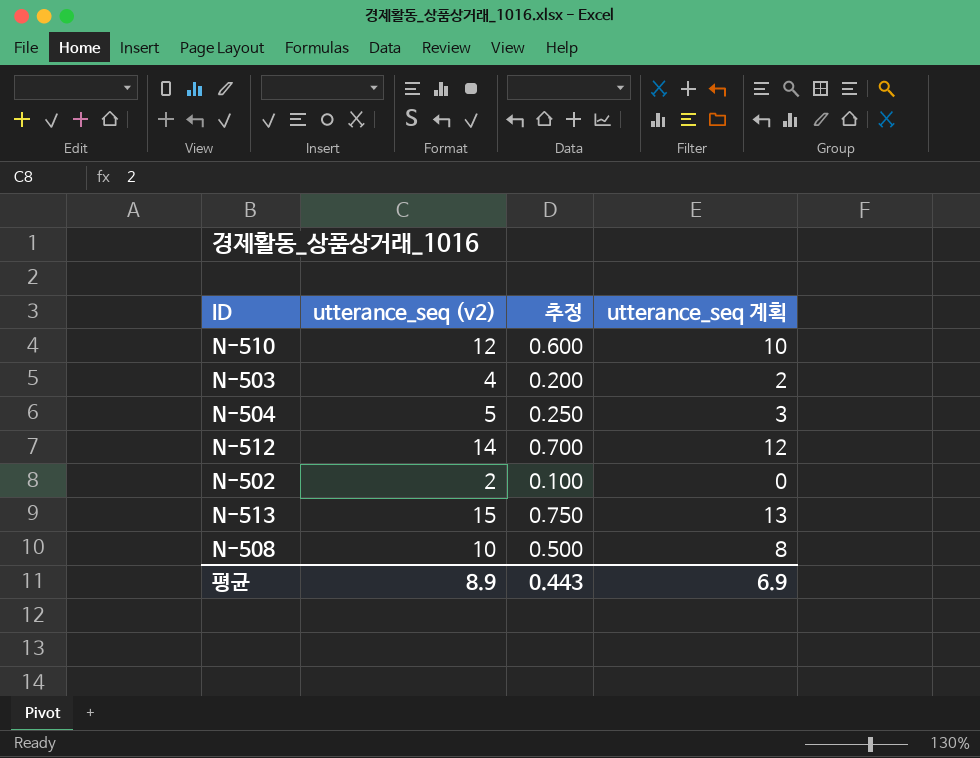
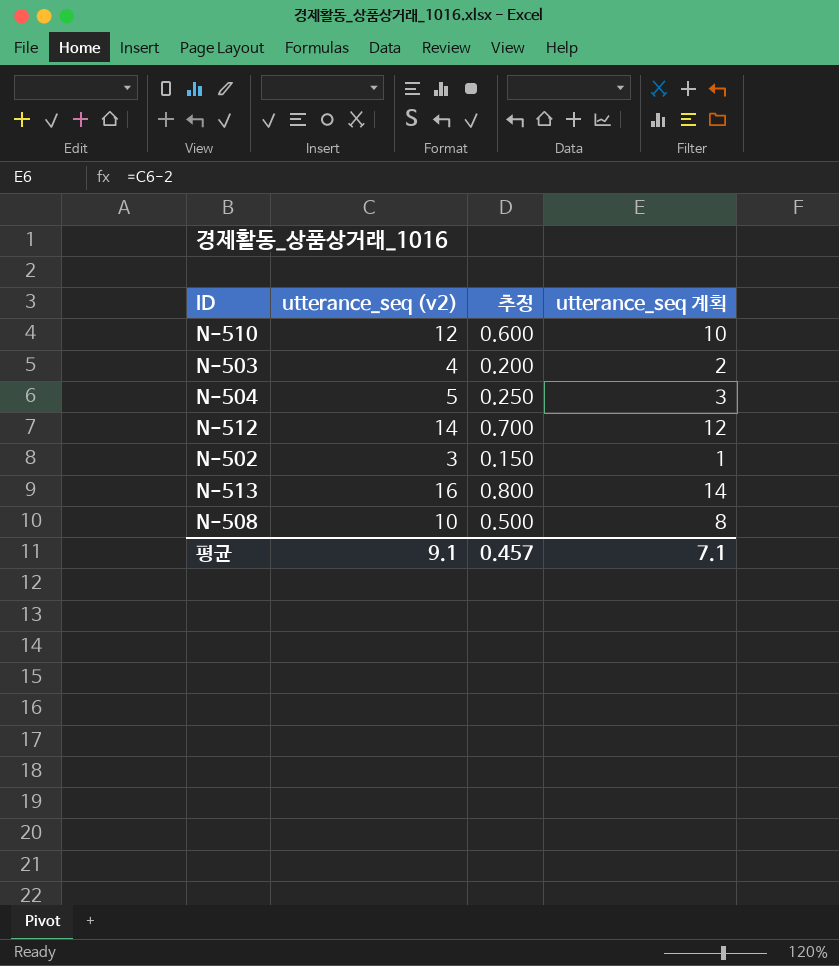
N-502 | utterance_seq (v2): 2 -> 3
N-502 | 추정: 0.100 -> 0.150
N-502 | utterance_seq 계획: 0 -> 1
N-513 | utterance_seq (v2): 15 -> 16
N-513 | 추정: 0.750 -> 0.800
N-513 | utterance_seq 계획: 13 -> 14
평균 | utterance_seq (v2): 8.9 -> 9.1
평균 | 추정: 0.443 -> 0.457
평균 | utterance_seq 계획: 6.9 -> 7.1

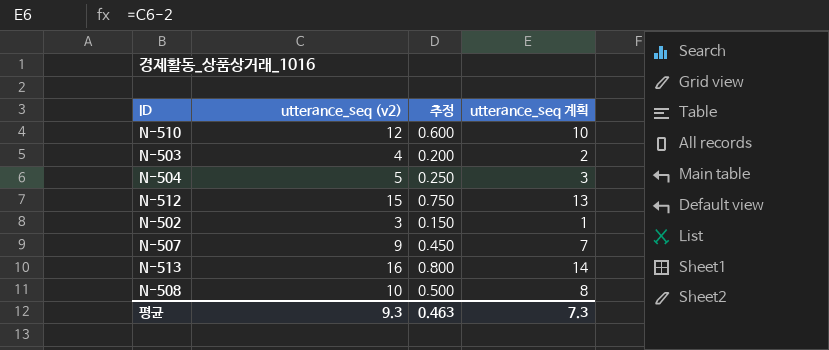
N-512 | utterance_seq (v2): 14 -> 15
N-512 | 추정: 0.700 -> 0.750
N-512 | utterance_seq 계획: 12 -> 13
row N-507: none -> 9 | 0.450 | 7
평균 | utterance_seq (v2): 9.1 -> 9.3
평균 | 추정: 0.457 -> 0.463
평균 | utterance_seq 계획: 7.1 -> 7.3

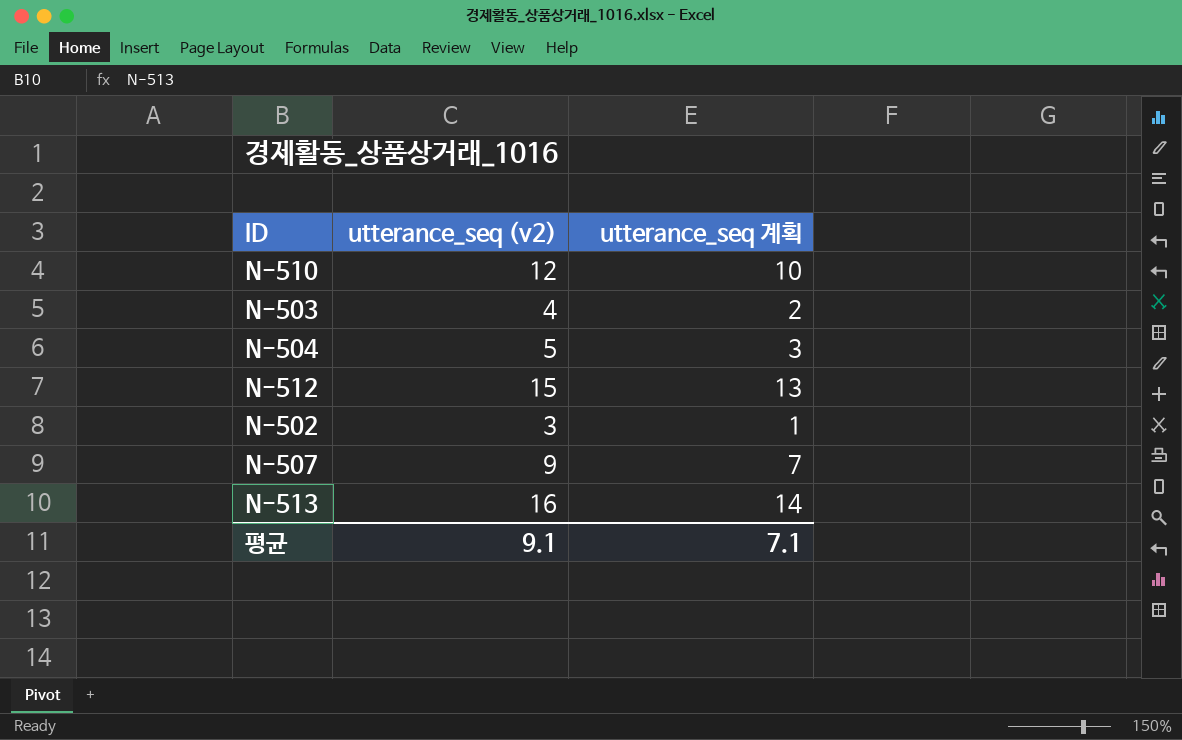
column 추정 | formula: [utterance_seq (v2)] * 0.05 -> none
row N-508: 10 | 0.500 | 8 -> none
평균 | utterance_seq (v2): 9.3 -> 9.1
평균 | utterance_seq 계획: 7.3 -> 7.1

